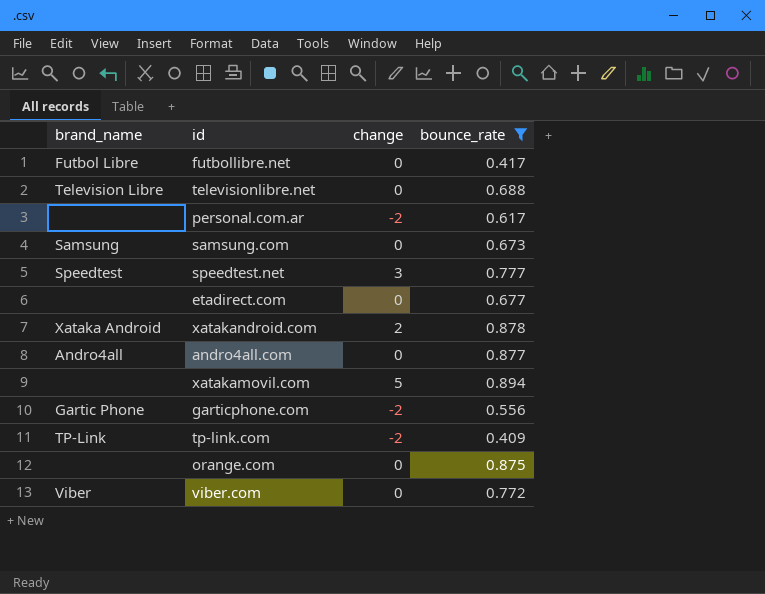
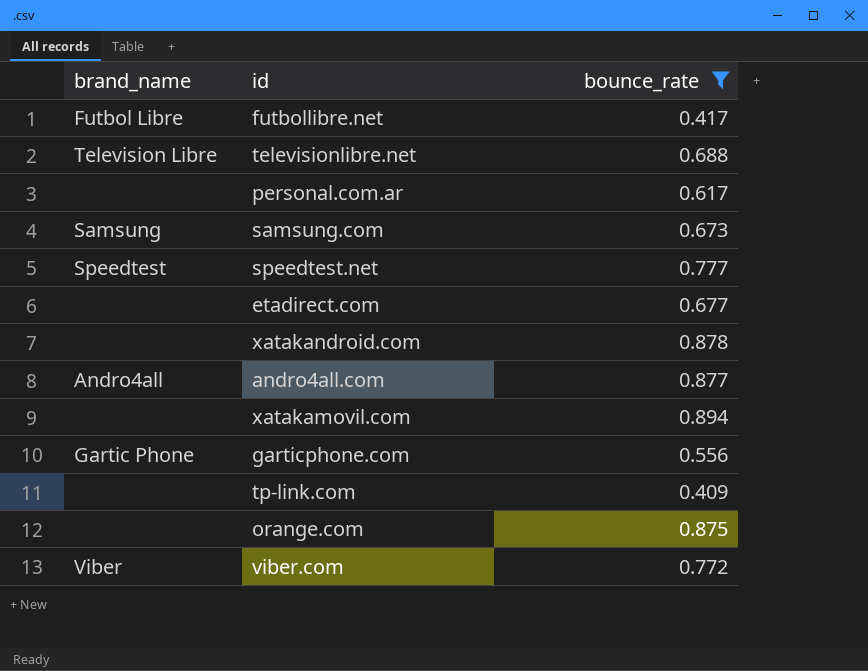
column change | position: 3 -> none
xatakandroid.com | brand_name: Xataka Android -> none
tp-link.com | brand_name: TP-Link -> none

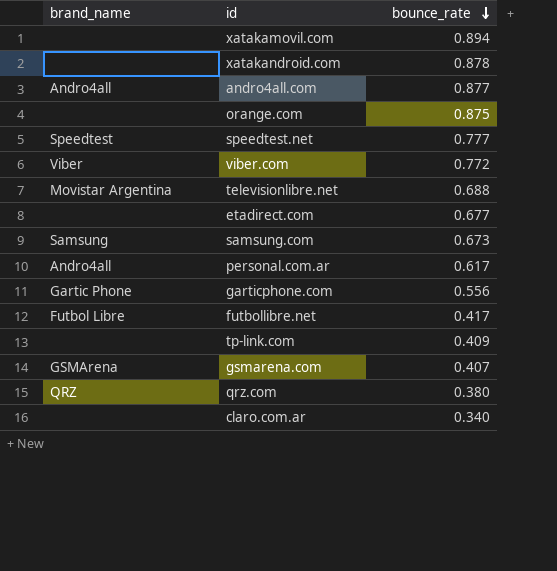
filter: bounce_rate >= 0.409 -> none
row order: none -> bounce_rate descending
televisionlibre.net | brand_name: Television Libre -> Movistar Argentina
personal.com.ar | brand_name: none -> Andro4all

